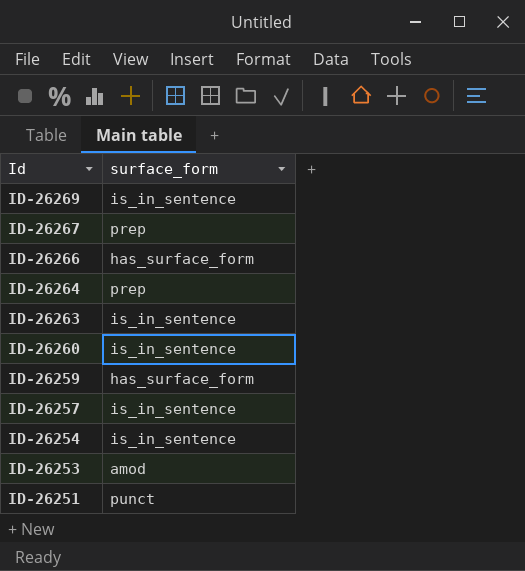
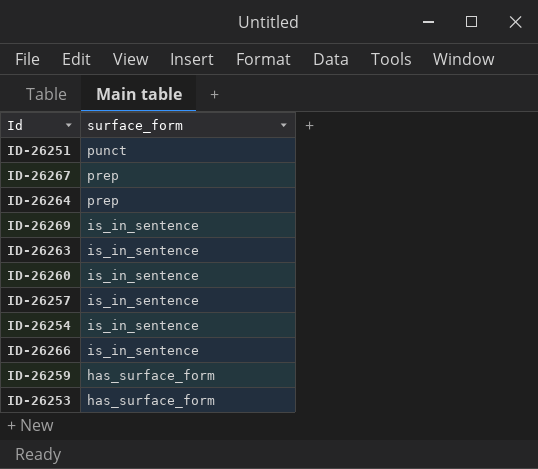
row order: Id descending -> surface_form descending
ID-26266 | surface_form: has_surface_form -> is_in_sentence
ID-26253 | surface_form: amod -> has_surface_form

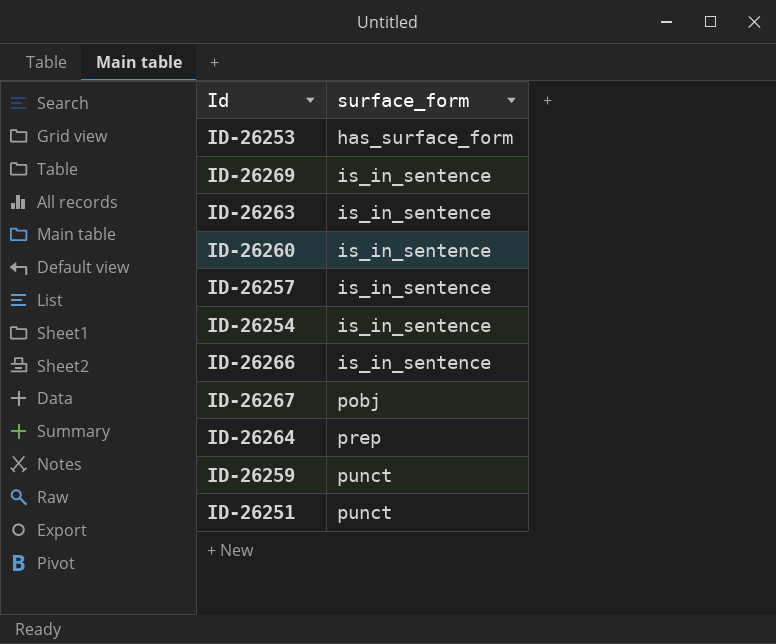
row order: surface_form descending -> surface_form ascending
ID-26267 | surface_form: prep -> pobj
ID-26259 | surface_form: has_surface_form -> punct

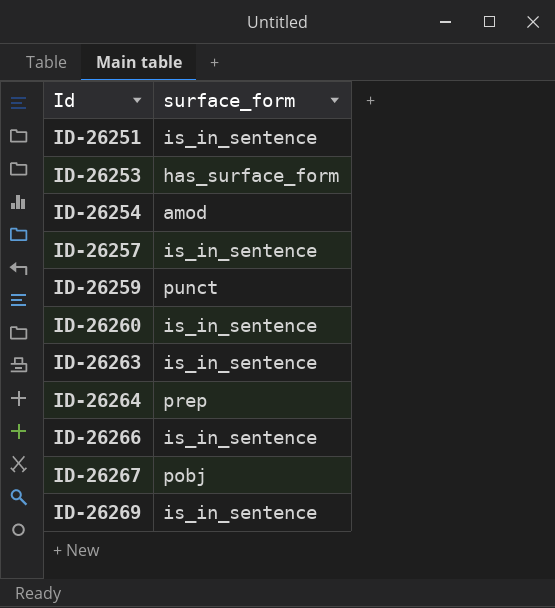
row order: surface_form ascending -> Id ascending
ID-26251 | surface_form: punct -> is_in_sentence
ID-26254 | surface_form: is_in_sentence -> amod

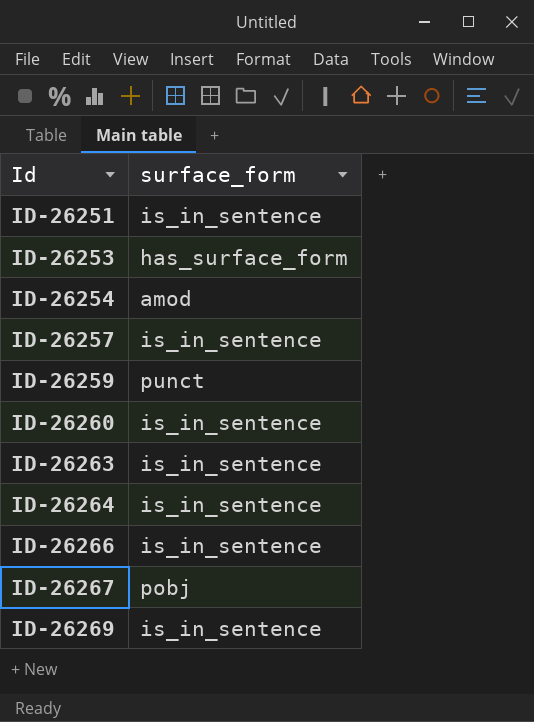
ID-26264 | surface_form: prep -> is_in_sentence

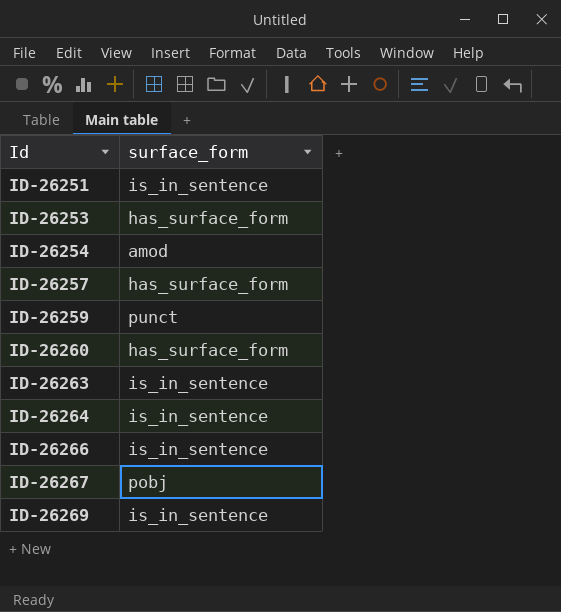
ID-26257 | surface_form: is_in_sentence -> has_surface_form
ID-26260 | surface_form: is_in_sentence -> has_surface_form

